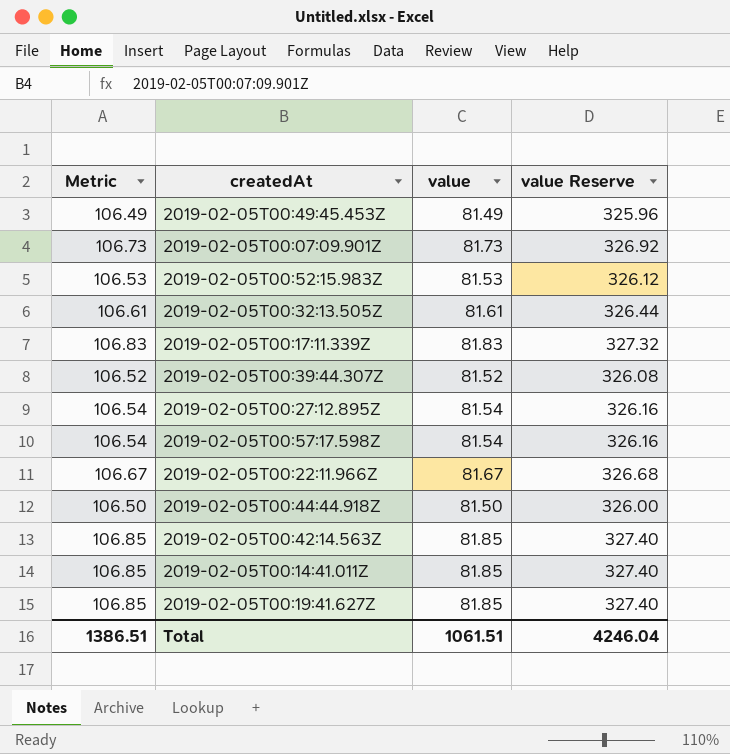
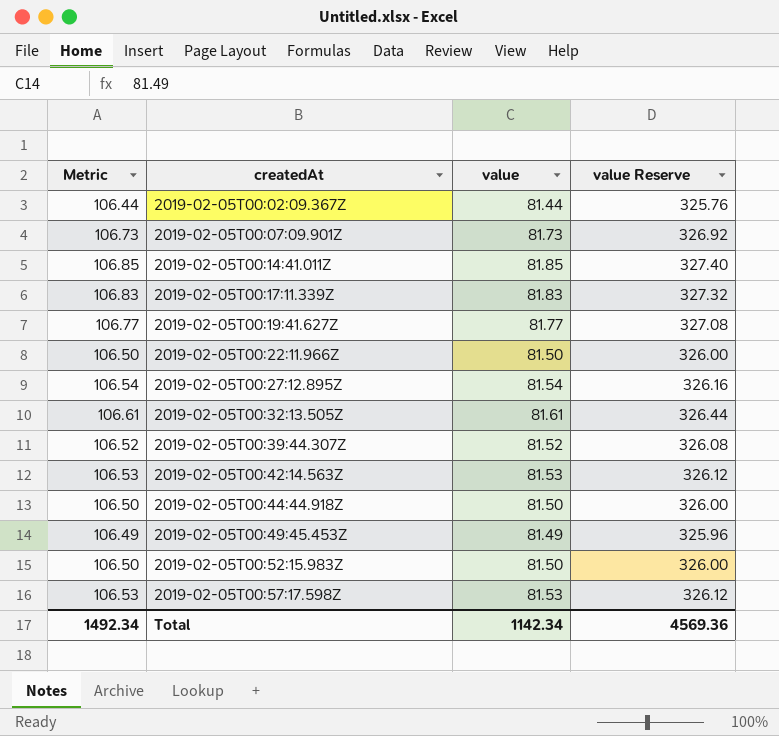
row order: none -> createdAt ascending
row 2019-02-05T00:02:09.367Z: none -> 106.44 | 81.44 | 325.76
2019-02-05T00:19:41.627Z | Metric: 106.85 -> 106.77
2019-02-05T00:19:41.627Z | value: 81.85 -> 81.77
2019-02-05T00:19:41.627Z | value Reserve: 327.40 -> 327.08
2019-02-05T00:22:11.966Z | Metric: 106.67 -> 106.50
2019-02-05T00:22:11.966Z | value: 81.67 -> 81.50
2019-02-05T00:22:11.966Z | value Reserve: 326.68 -> 326.00
2019-02-05T00:42:14.563Z | Metric: 106.85 -> 106.53
2019-02-05T00:42:14.563Z | value: 81.85 -> 81.53
2019-02-05T00:42:14.563Z | value Reserve: 327.40 -> 326.12
2019-02-05T00:52:15.983Z | Metric: 106.53 -> 106.50
2019-02-05T00:52:15.983Z | value: 81.53 -> 81.50
2019-02-05T00:52:15.983Z | value Reserve: 326.12 -> 326.00
2019-02-05T00:57:17.598Z | Metric: 106.54 -> 106.53
2019-02-05T00:57:17.598Z | value: 81.54 -> 81.53
2019-02-05T00:57:17.598Z | value Reserve: 326.16 -> 326.12
Total | Metric: 1386.51 -> 1492.34
Total | value: 1061.51 -> 1142.34
Total | value Reserve: 4246.04 -> 4569.36

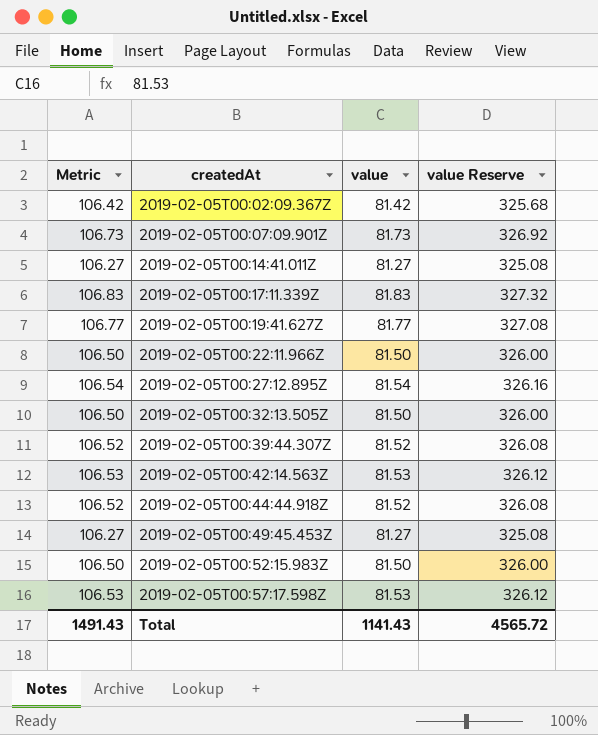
2019-02-05T00:02:09.367Z | Metric: 106.44 -> 106.42
2019-02-05T00:02:09.367Z | value: 81.44 -> 81.42
2019-02-05T00:02:09.367Z | value Reserve: 325.76 -> 325.68
2019-02-05T00:14:41.011Z | Metric: 106.85 -> 106.27
2019-02-05T00:14:41.011Z | value: 81.85 -> 81.27
2019-02-05T00:14:41.011Z | value Reserve: 327.40 -> 325.08
2019-02-05T00:32:13.505Z | Metric: 106.61 -> 106.50
2019-02-05T00:32:13.505Z | value: 81.61 -> 81.50
2019-02-05T00:32:13.505Z | value Reserve: 326.44 -> 326.00
2019-02-05T00:44:44.918Z | Metric: 106.50 -> 106.52
2019-02-05T00:44:44.918Z | value: 81.50 -> 81.52
2019-02-05T00:44:44.918Z | value Reserve: 326.00 -> 326.08
2019-02-05T00:49:45.453Z | Metric: 106.49 -> 106.27
2019-02-05T00:49:45.453Z | value: 81.49 -> 81.27
2019-02-05T00:49:45.453Z | value Reserve: 325.96 -> 325.08
Total | Metric: 1492.34 -> 1491.43
Total | value: 1142.34 -> 1141.43
Total | value Reserve: 4569.36 -> 4565.72

